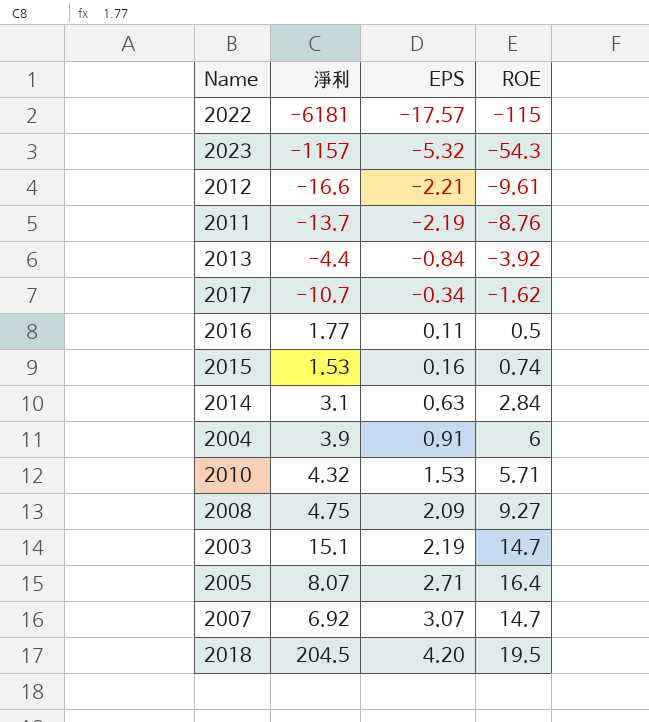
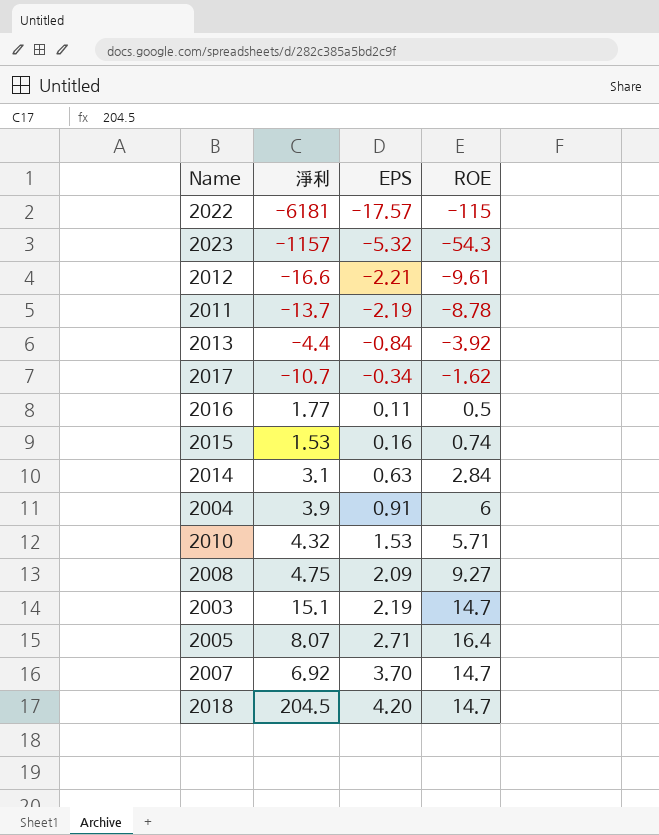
2011 | ROE: -8.76 -> -8.78
2007 | EPS: 3.07 -> 3.70
2018 | ROE: 19.5 -> 14.7

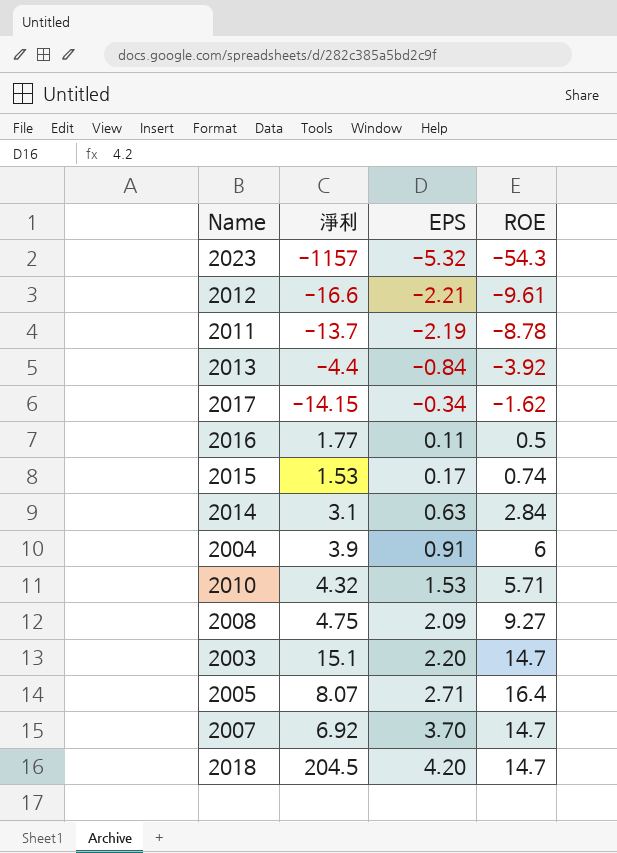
row 2022: -6181 | -17.57 | -115 -> none
2017 | 淨利: -10.7 -> -14.15
2015 | EPS: 0.16 -> 0.17
2003 | EPS: 2.19 -> 2.20

